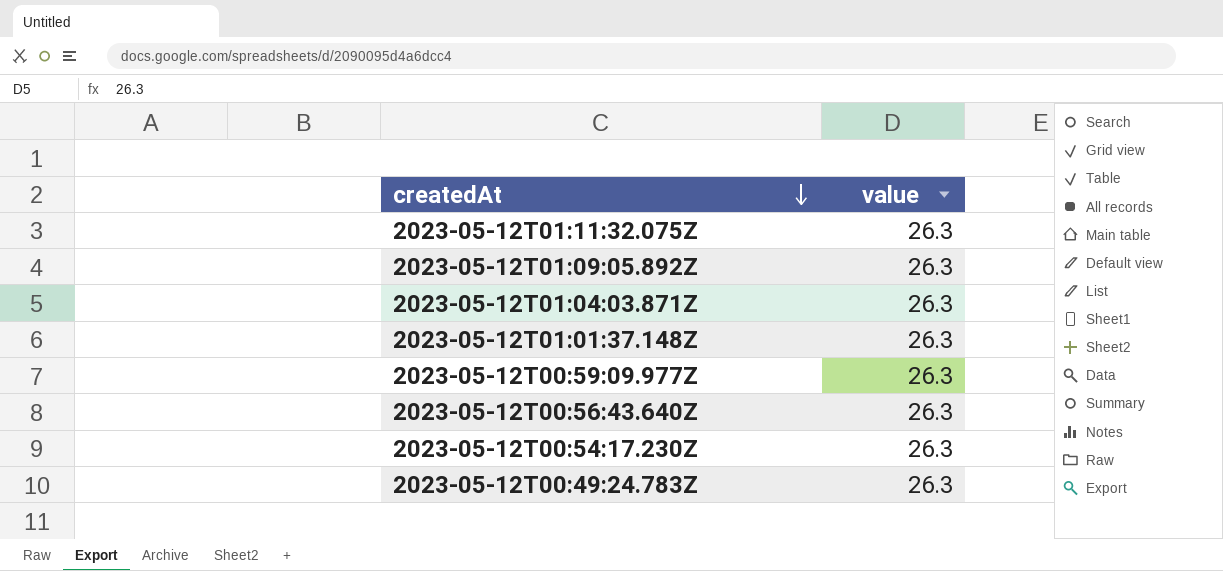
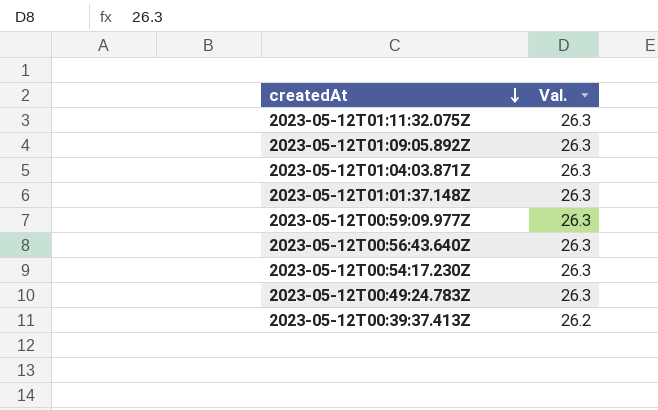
column name: value -> Val.
row 2023-05-12T00:39:37.413Z: none -> 26.2

